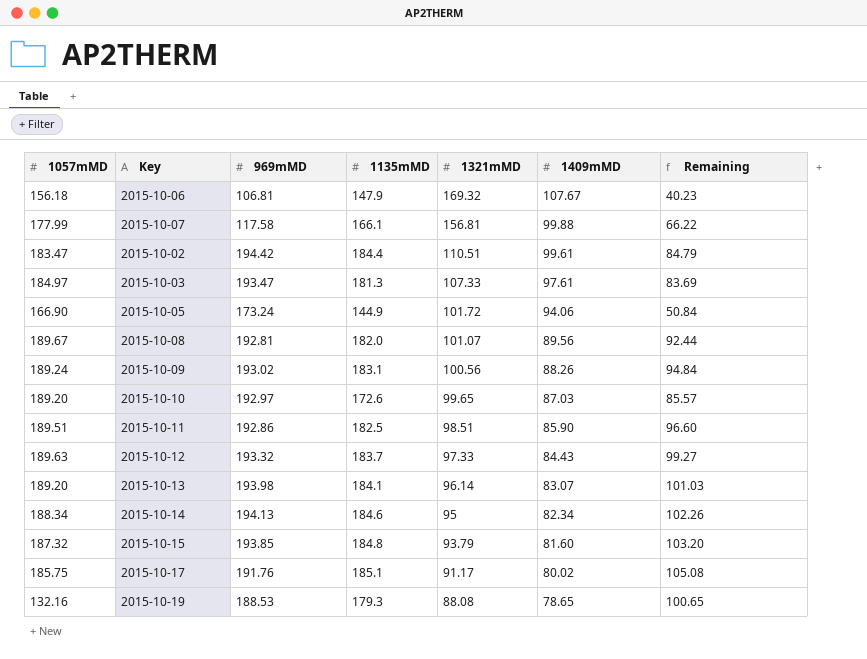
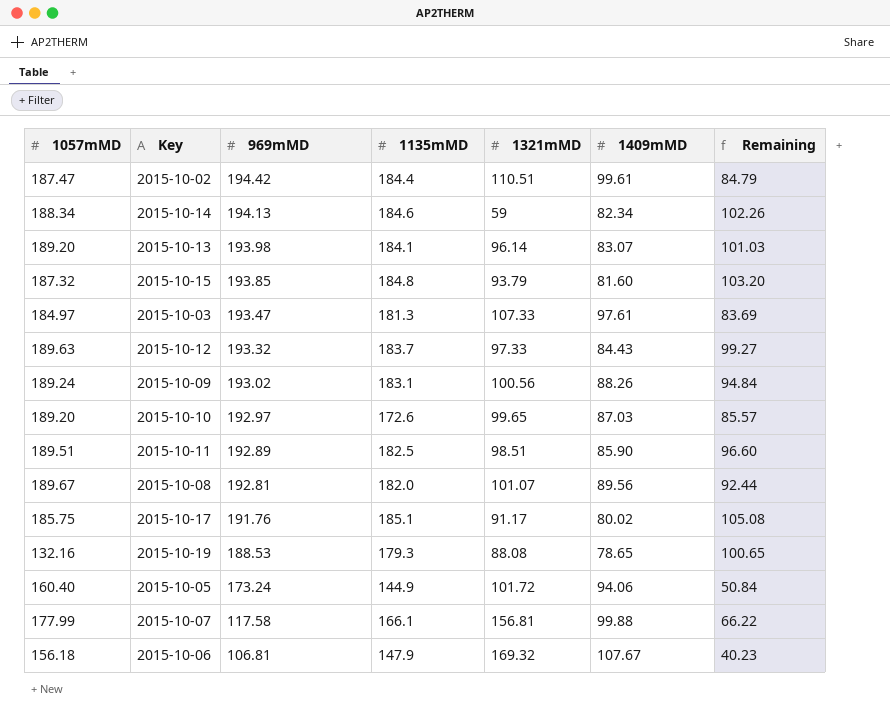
row order: 1321mMD descending -> 969mMD descending
2015-10-02 | 1057mMD: 183.47 -> 187.47
2015-10-14 | 1321mMD: 95 -> 59
2015-10-11 | 969mMD: 192.86 -> 192.89
2015-10-05 | 1057mMD: 166.90 -> 160.40

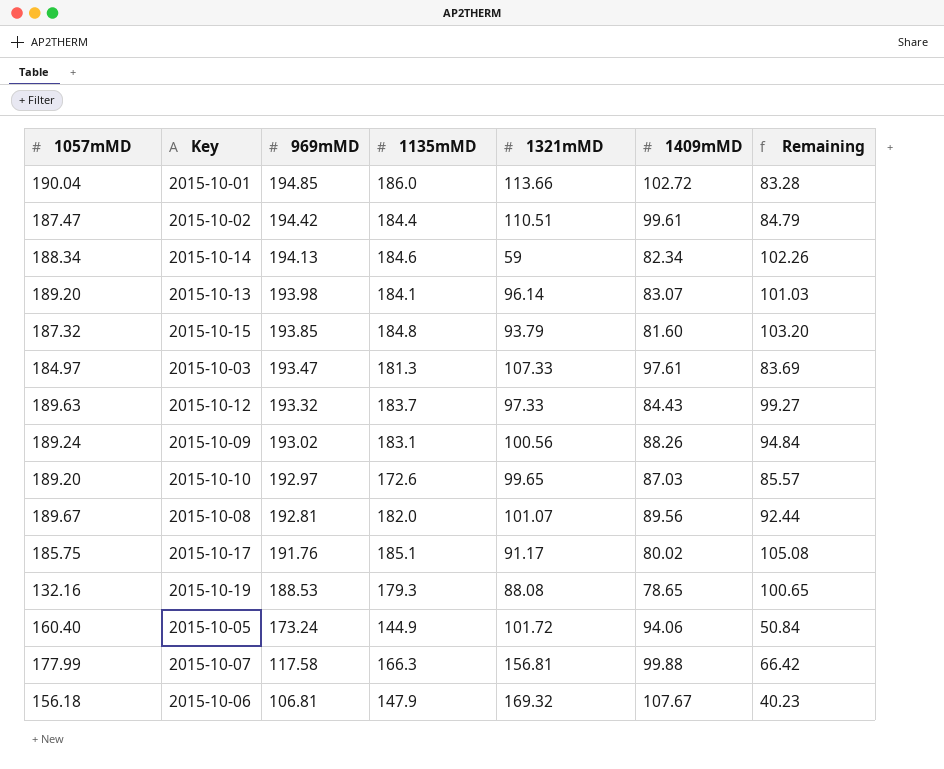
row 2015-10-11: 189.51 | 192.89 | 182.5 | 98.51 | 85.90 | 96.60 -> none
row 2015-10-01: none -> 190.04 | 194.85 | 186.0 | 113.66 | 102.72 | 83.28
2015-10-07 | 1135mMD: 166.1 -> 166.3
2015-10-07 | Remaining: 66.22 -> 66.42

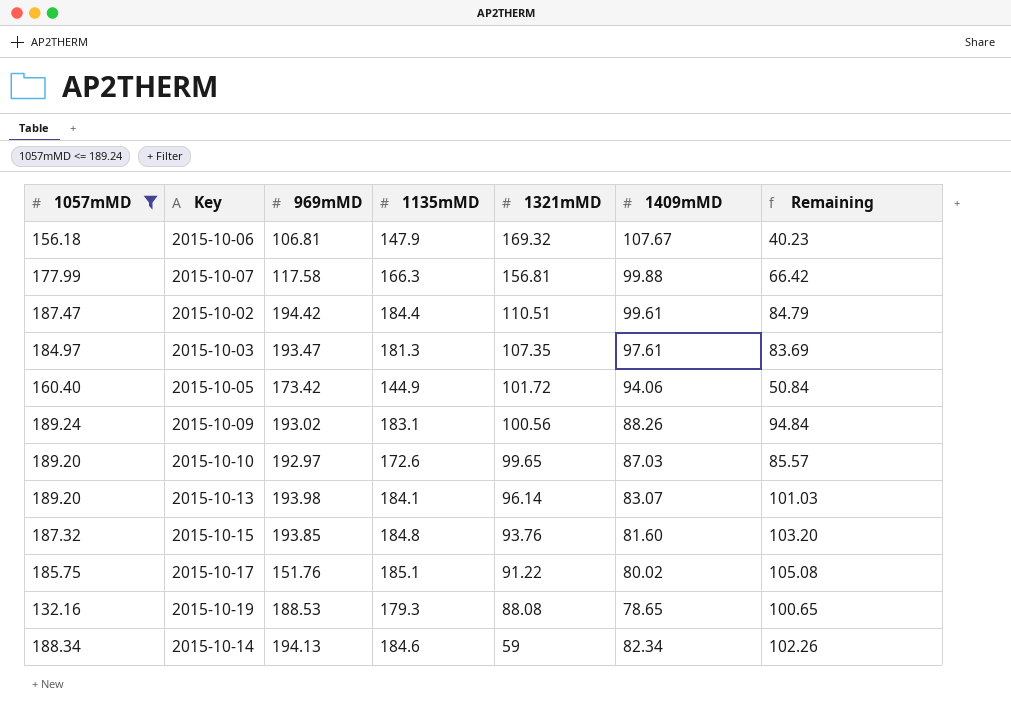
filter: none -> 1057mMD <= 189.24
row order: 969mMD descending -> 1321mMD descending
2015-10-03 | 1321mMD: 107.33 -> 107.35
2015-10-05 | 969mMD: 173.24 -> 173.42
2015-10-15 | 1321mMD: 93.79 -> 93.76
2015-10-17 | 969mMD: 191.76 -> 151.76
2015-10-17 | 1321mMD: 91.17 -> 91.22

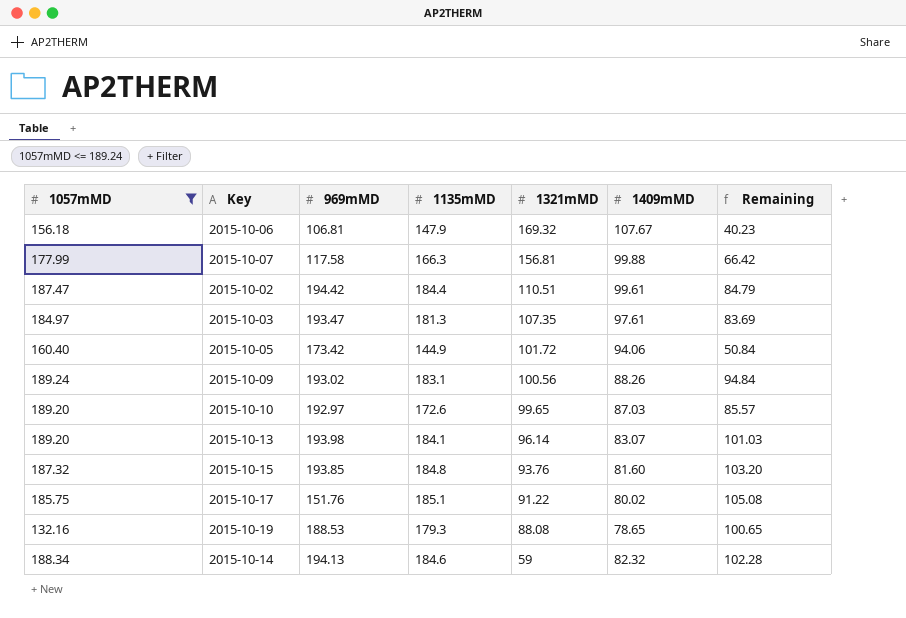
2015-10-14 | 1409mMD: 82.34 -> 82.32
2015-10-14 | Remaining: 102.26 -> 102.28

